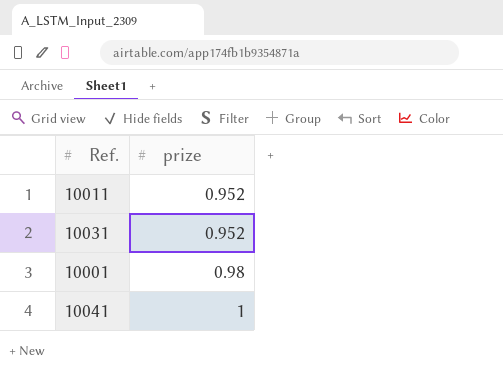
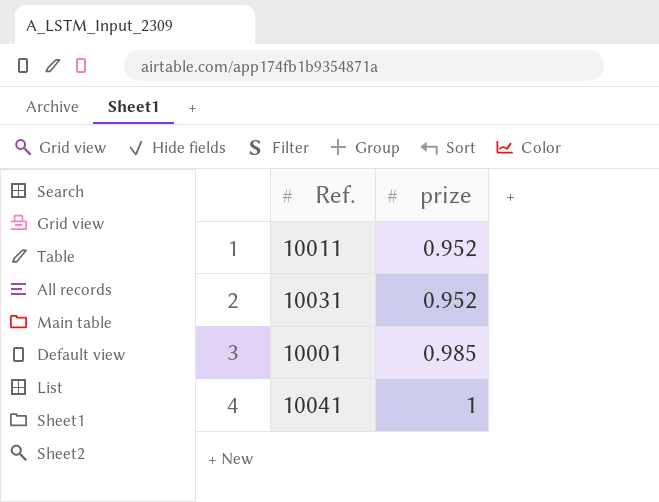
10001 | prize: 0.98 -> 0.985

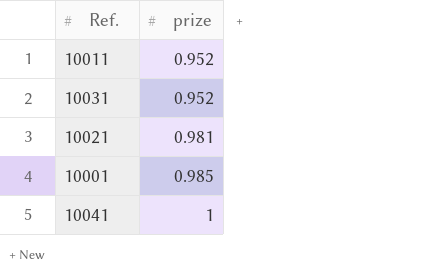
row 10021: none -> 0.981

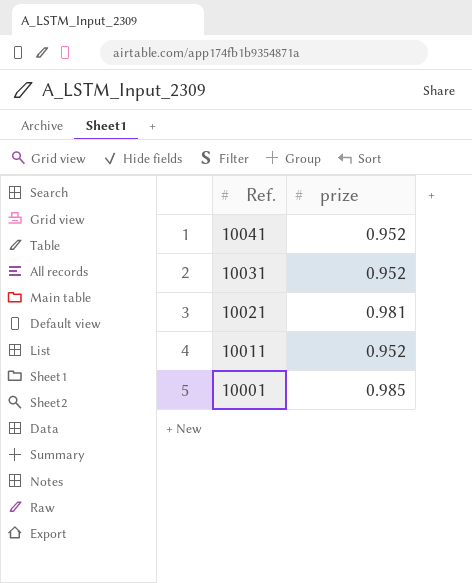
row order: prize ascending -> Ref. descending
10041 | prize: 1 -> 0.952

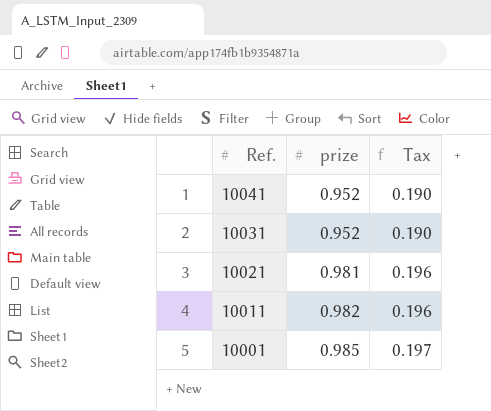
column Tax | formula: none -> [prize] * 0.2
10011 | prize: 0.952 -> 0.982

